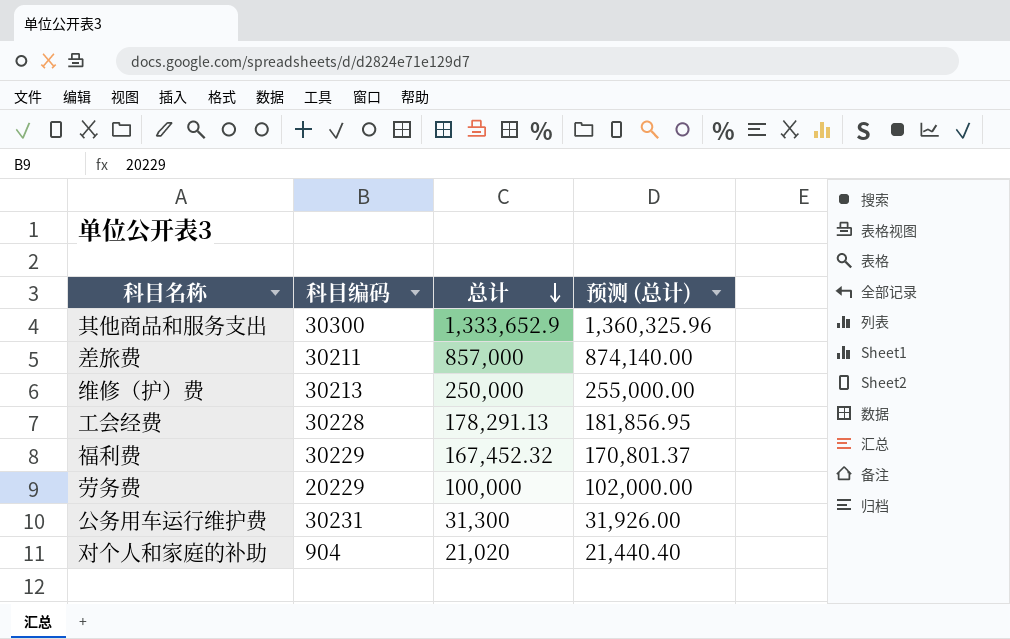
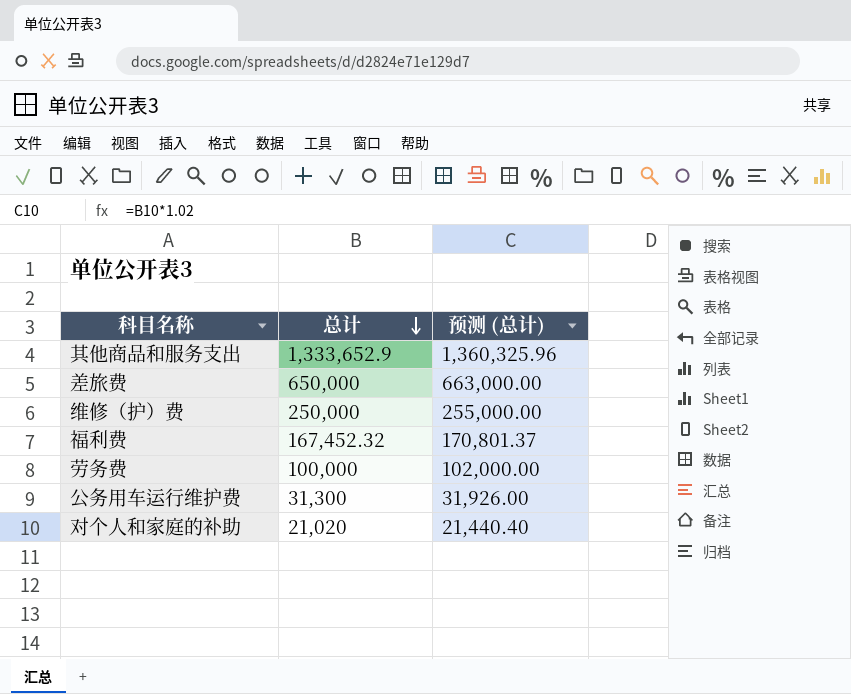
column 科目编码 | position: 2 -> none
row 工会经费: 30228 | 178,291.13 | 181,856.95 -> none
差旅费 | 总计: 857,000 -> 650,000
差旅费 | 预测 (总计): 874,140.00 -> 663,000.00

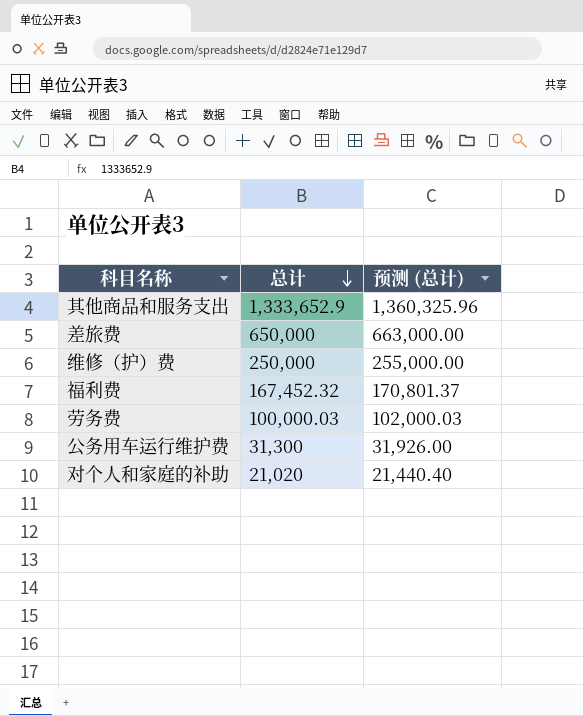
劳务费 | 总计: 100,000 -> 100,000.03
劳务费 | 预测 (总计): 102,000.00 -> 102,000.03

